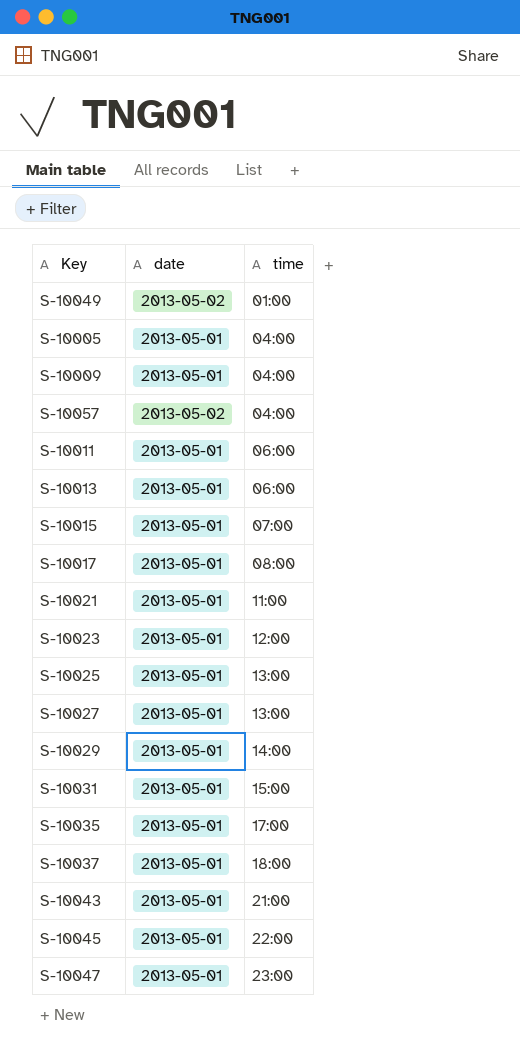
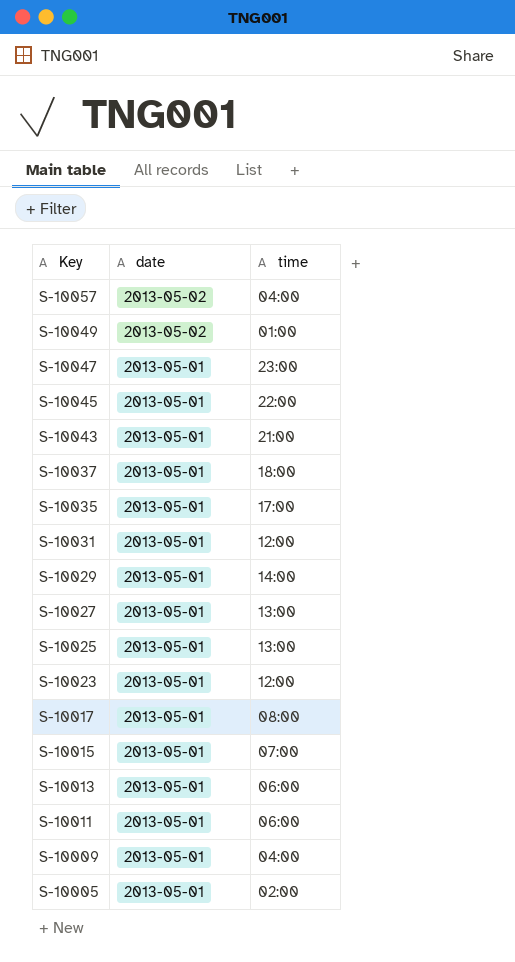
row order: time ascending -> Key descending
row S-10021: 2013-05-01 | 11:00 -> none
S-10031 | time: 15:00 -> 12:00
S-10005 | time: 04:00 -> 02:00

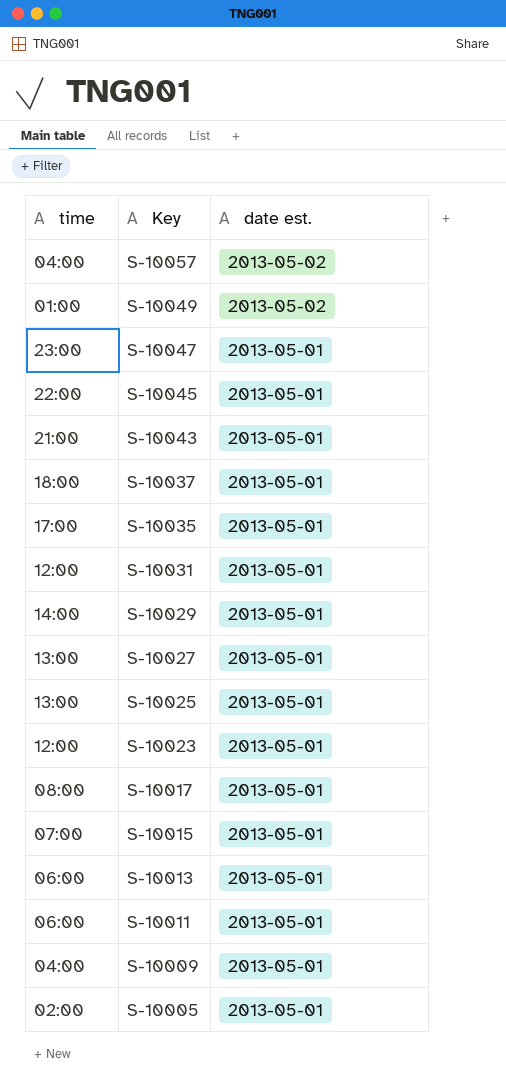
column time | position: 3 -> 1
column name: date -> date est.

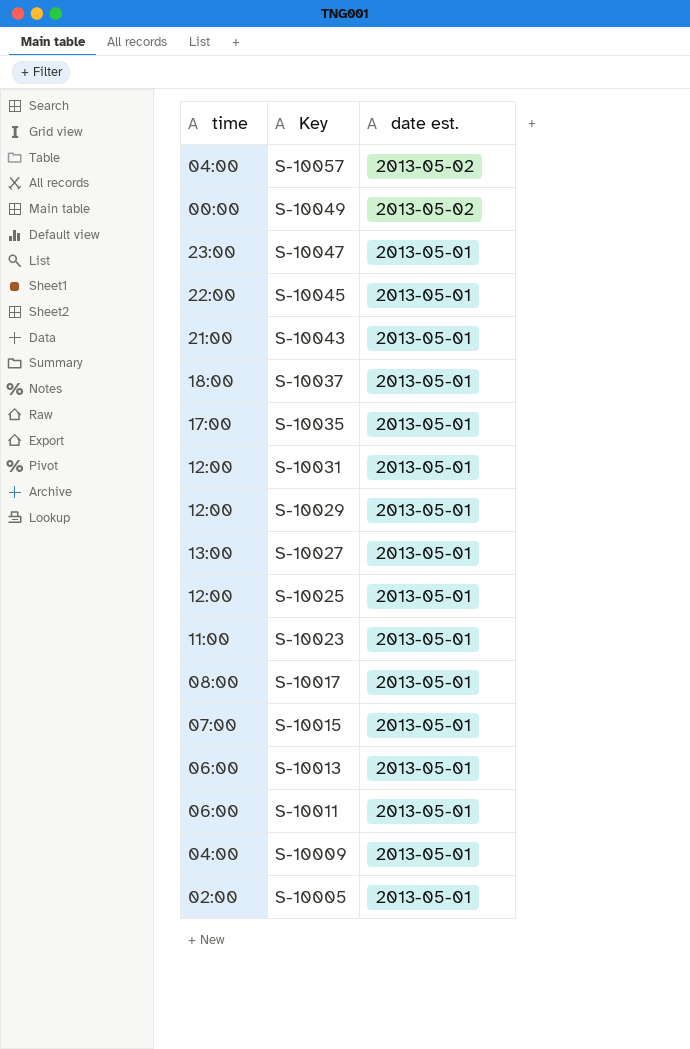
S-10049 | time: 01:00 -> 00:00
S-10029 | time: 14:00 -> 12:00
S-10025 | time: 13:00 -> 12:00
S-10023 | time: 12:00 -> 11:00

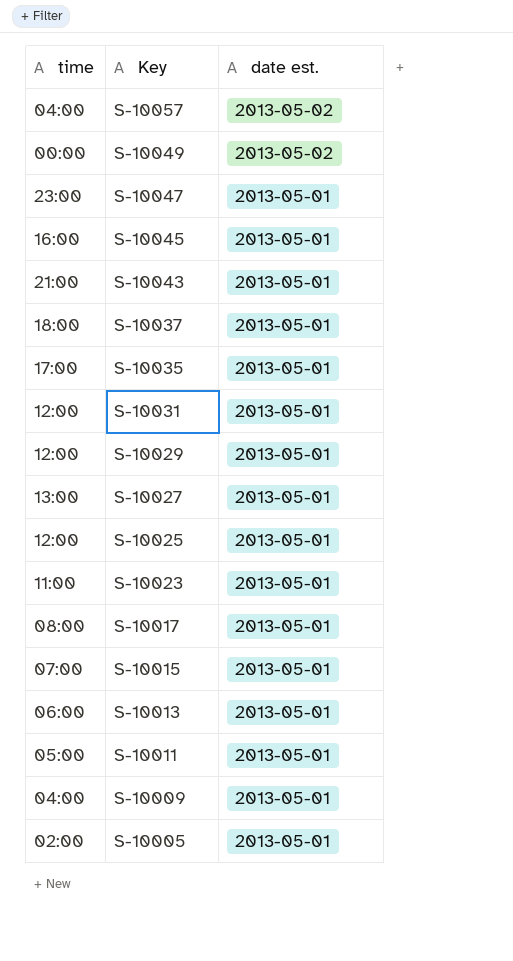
S-10045 | time: 22:00 -> 16:00
S-10011 | time: 06:00 -> 05:00

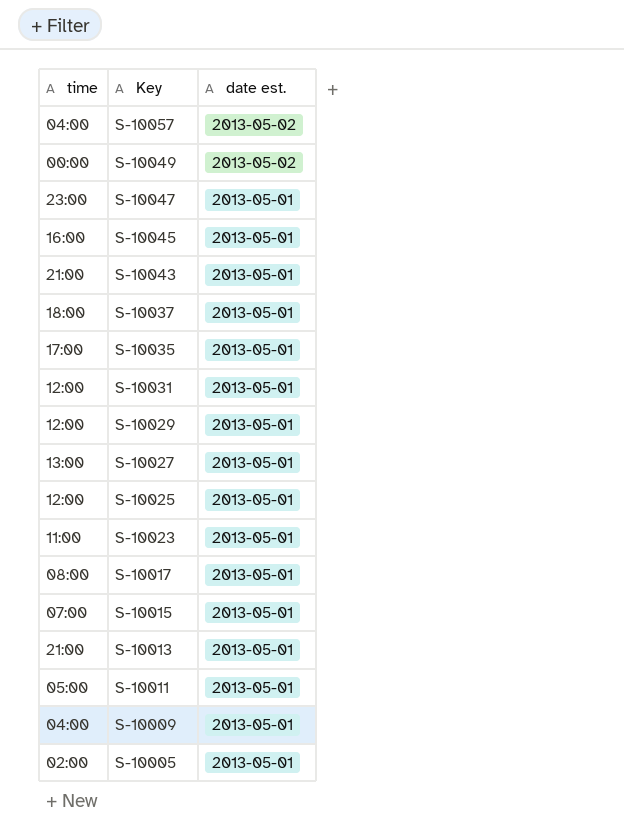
S-10013 | time: 06:00 -> 21:00

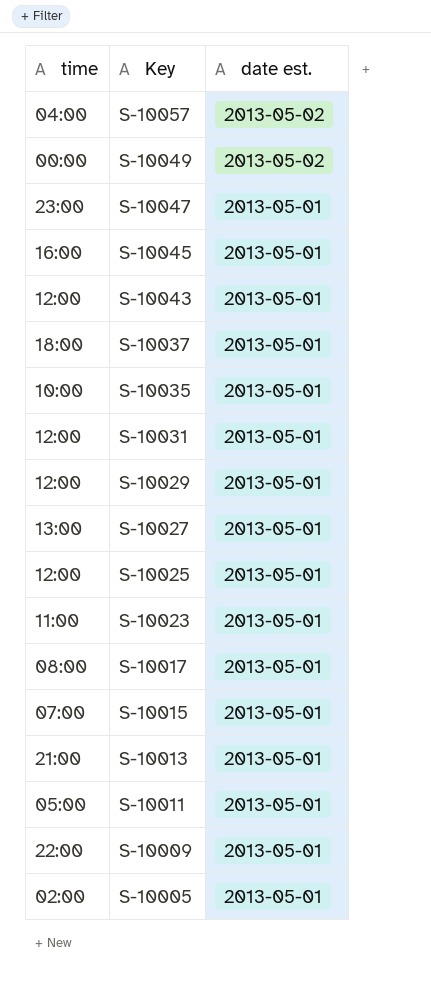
S-10043 | time: 21:00 -> 12:00
S-10035 | time: 17:00 -> 10:00
S-10009 | time: 04:00 -> 22:00

